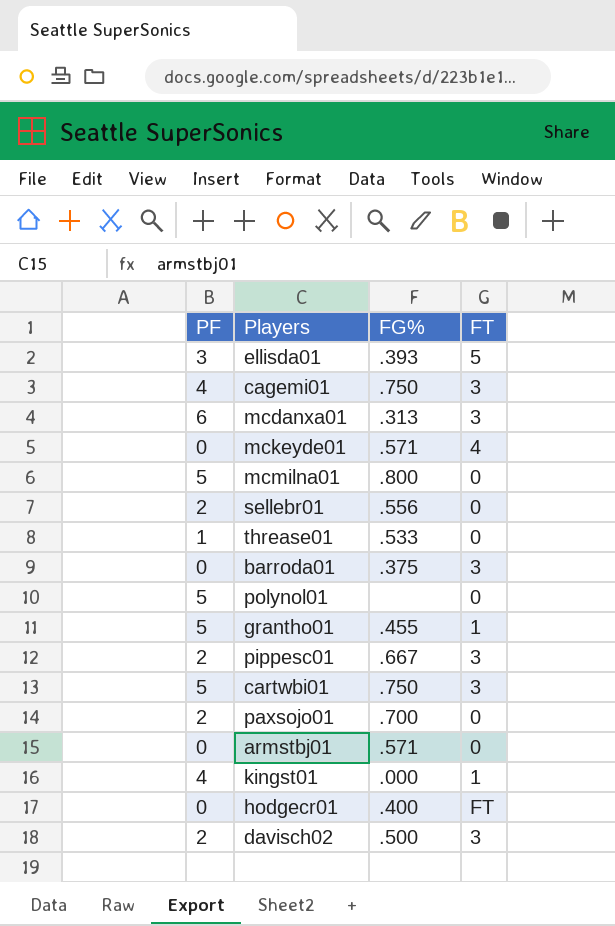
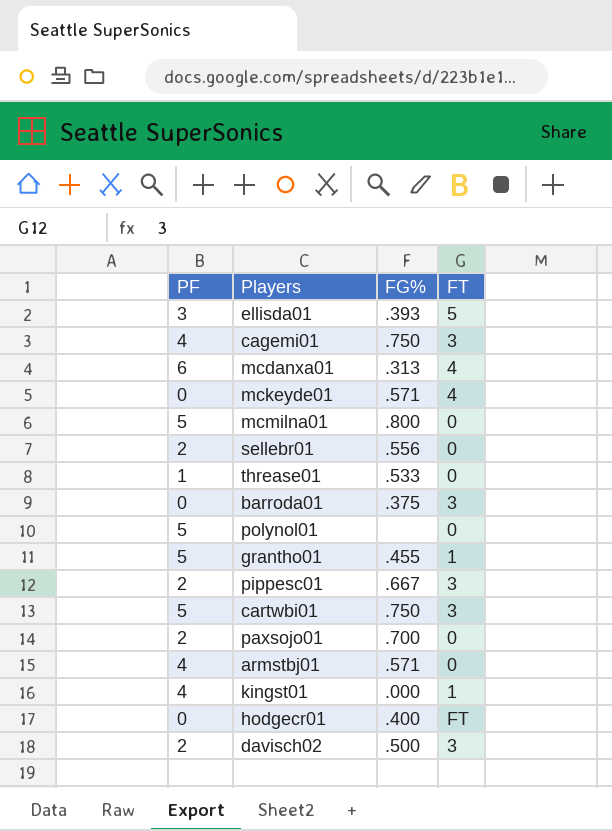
mcdanxa01 | FT: 3 -> 4
armstbj01 | PF: 0 -> 4

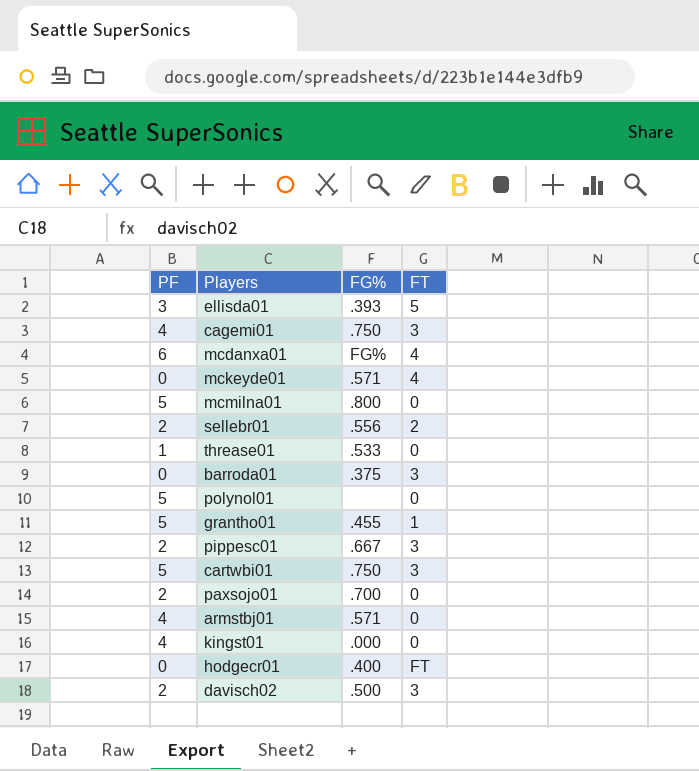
mcdanxa01 | FG%: .313 -> FG%
sellebr01 | FT: 0 -> 2
kingst01 | FT: 1 -> 0

